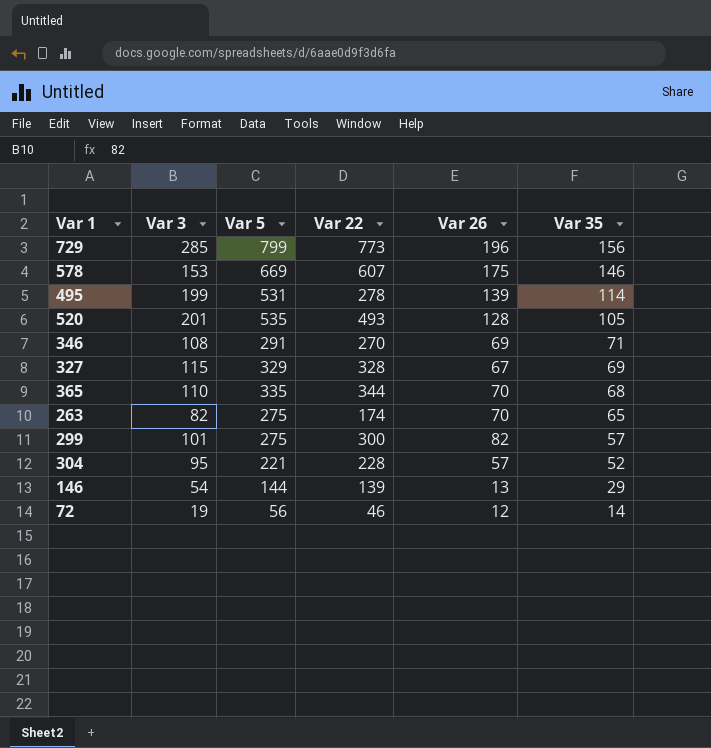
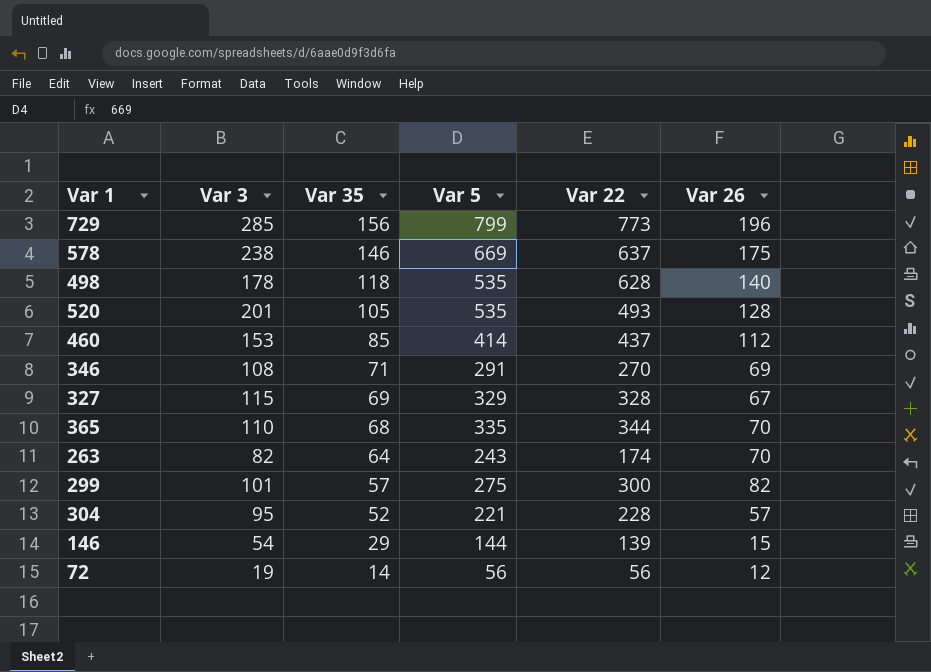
column Var 35 | position: 6 -> 3
row 495: 199 | 531 | 278 | 139 | 114 -> none
578 | Var 3: 153 -> 238
578 | Var 22: 607 -> 637
row 498: none -> 178 | 118 | 535 | 628 | 140
row 460: none -> 153 | 85 | 414 | 437 | 112
263 | Var 35: 65 -> 64
263 | Var 5: 275 -> 243
146 | Var 26: 13 -> 15
72 | Var 22: 46 -> 56

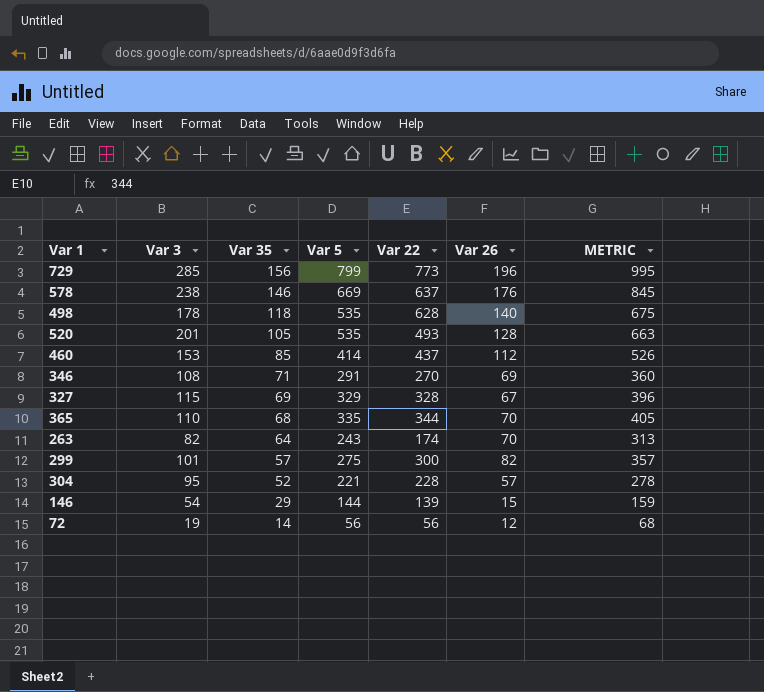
column METRIC | formula: none -> [Var 5] + [Var 26]
578 | Var 26: 175 -> 176

